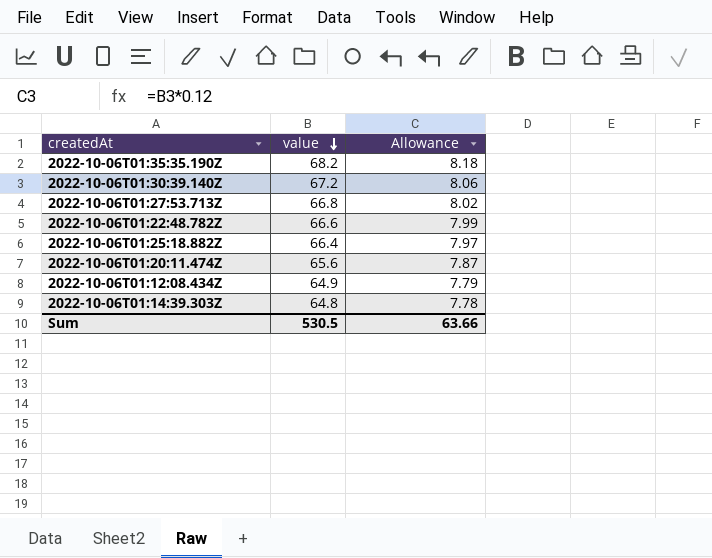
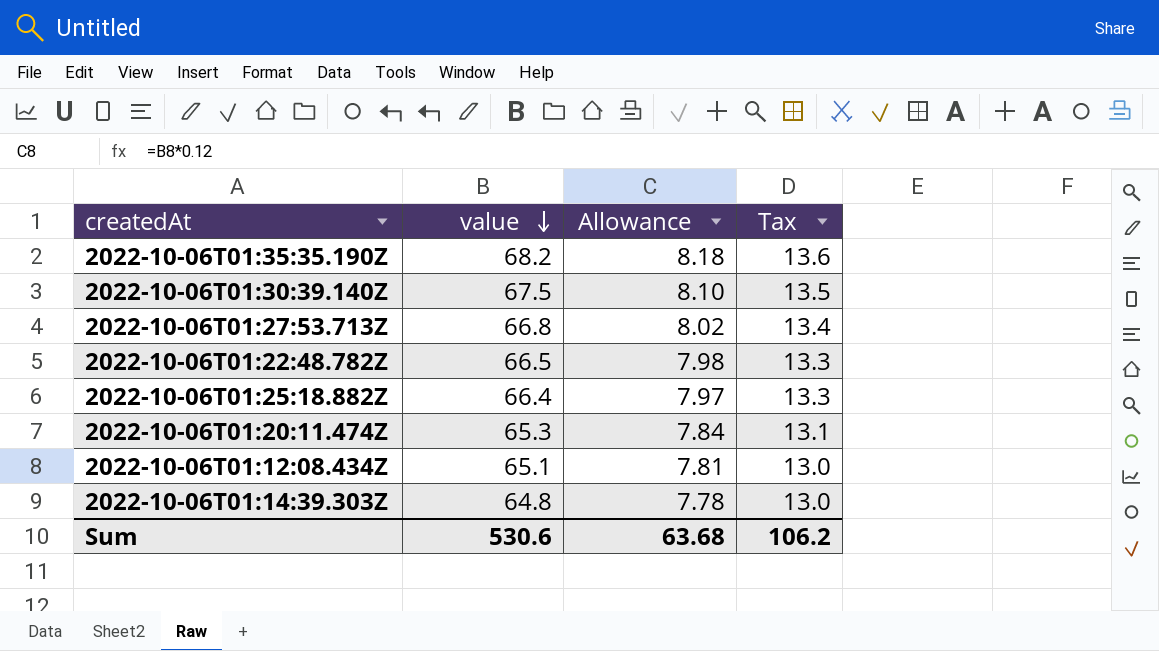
column Tax | formula: none -> [value] * 0.2
2022-10-06T01:30:39.140Z | value: 67.2 -> 67.5
2022-10-06T01:30:39.140Z | Allowance: 8.06 -> 8.10
2022-10-06T01:22:48.782Z | value: 66.6 -> 66.5
2022-10-06T01:22:48.782Z | Allowance: 7.99 -> 7.98
2022-10-06T01:20:11.474Z | value: 65.6 -> 65.3
2022-10-06T01:20:11.474Z | Allowance: 7.87 -> 7.84
2022-10-06T01:12:08.434Z | value: 64.9 -> 65.1
2022-10-06T01:12:08.434Z | Allowance: 7.79 -> 7.81
Sum | value: 530.5 -> 530.6
Sum | Allowance: 63.66 -> 63.68

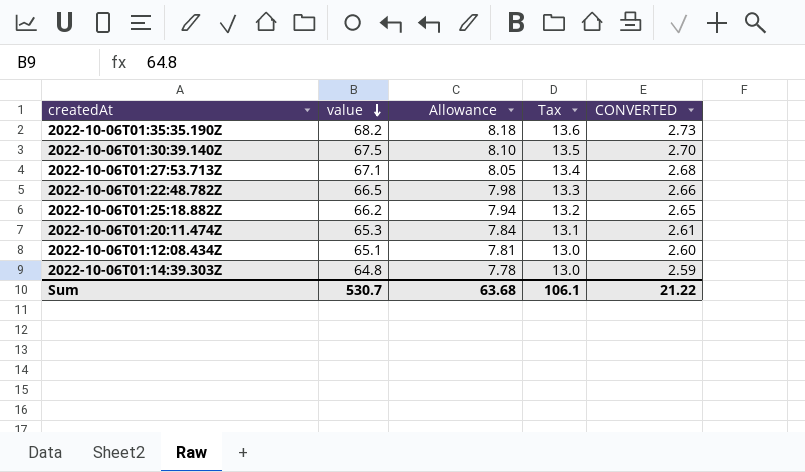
column CONVERTED | formula: none -> [value] * 0.04
2022-10-06T01:27:53.713Z | value: 66.8 -> 67.1
2022-10-06T01:27:53.713Z | Allowance: 8.02 -> 8.05
2022-10-06T01:25:18.882Z | value: 66.4 -> 66.2
2022-10-06T01:25:18.882Z | Allowance: 7.97 -> 7.94
2022-10-06T01:25:18.882Z | Tax: 13.3 -> 13.2
Sum | value: 530.6 -> 530.7
Sum | Tax: 106.2 -> 106.1

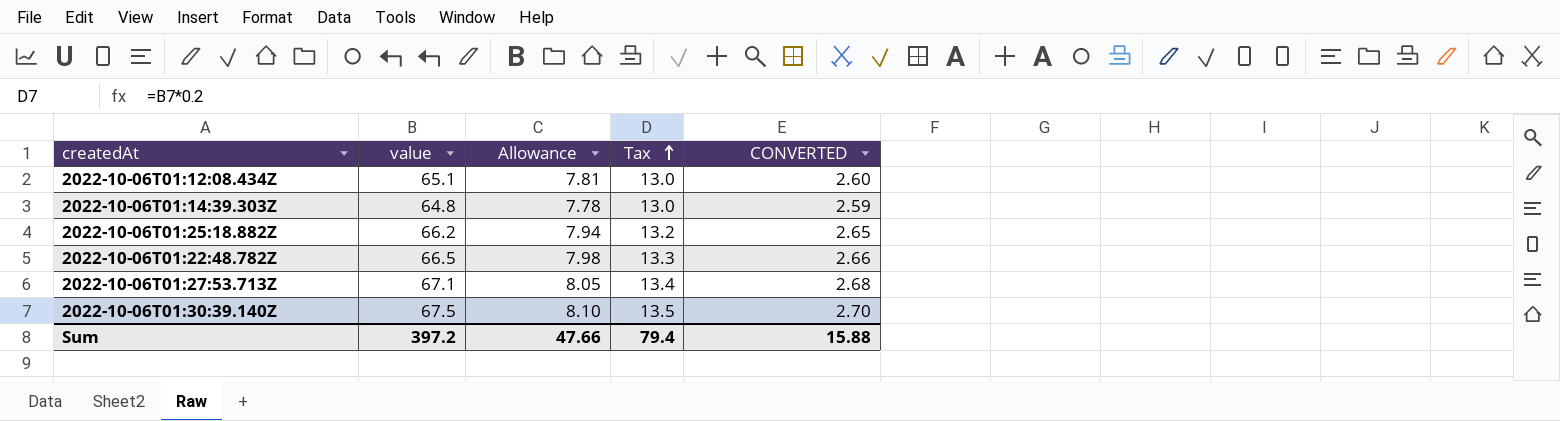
row order: value descending -> Tax ascending
row 2022-10-06T01:35:35.190Z: 68.2 | 8.18 | 13.6 | 2.73 -> none
row 2022-10-06T01:20:11.474Z: 65.3 | 7.84 | 13.1 | 2.61 -> none
Sum | value: 530.7 -> 397.2
Sum | Allowance: 63.68 -> 47.66
Sum | Tax: 106.1 -> 79.4
Sum | CONVERTED: 21.22 -> 15.88

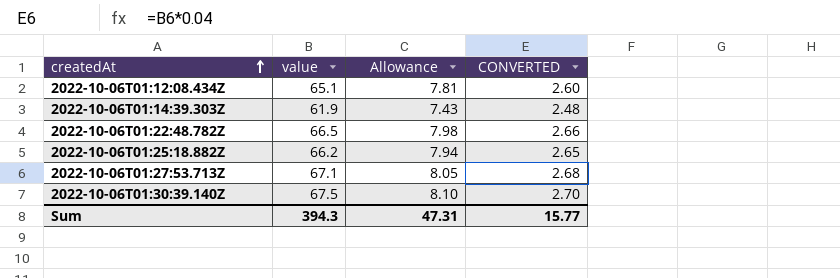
row order: Tax ascending -> createdAt ascending
column Tax | formula: [value] * 0.2 -> none
2022-10-06T01:14:39.303Z | value: 64.8 -> 61.9
2022-10-06T01:14:39.303Z | Allowance: 7.78 -> 7.43
2022-10-06T01:14:39.303Z | CONVERTED: 2.59 -> 2.48
Sum | value: 397.2 -> 394.3
Sum | Allowance: 47.66 -> 47.31
Sum | CONVERTED: 15.88 -> 15.77

